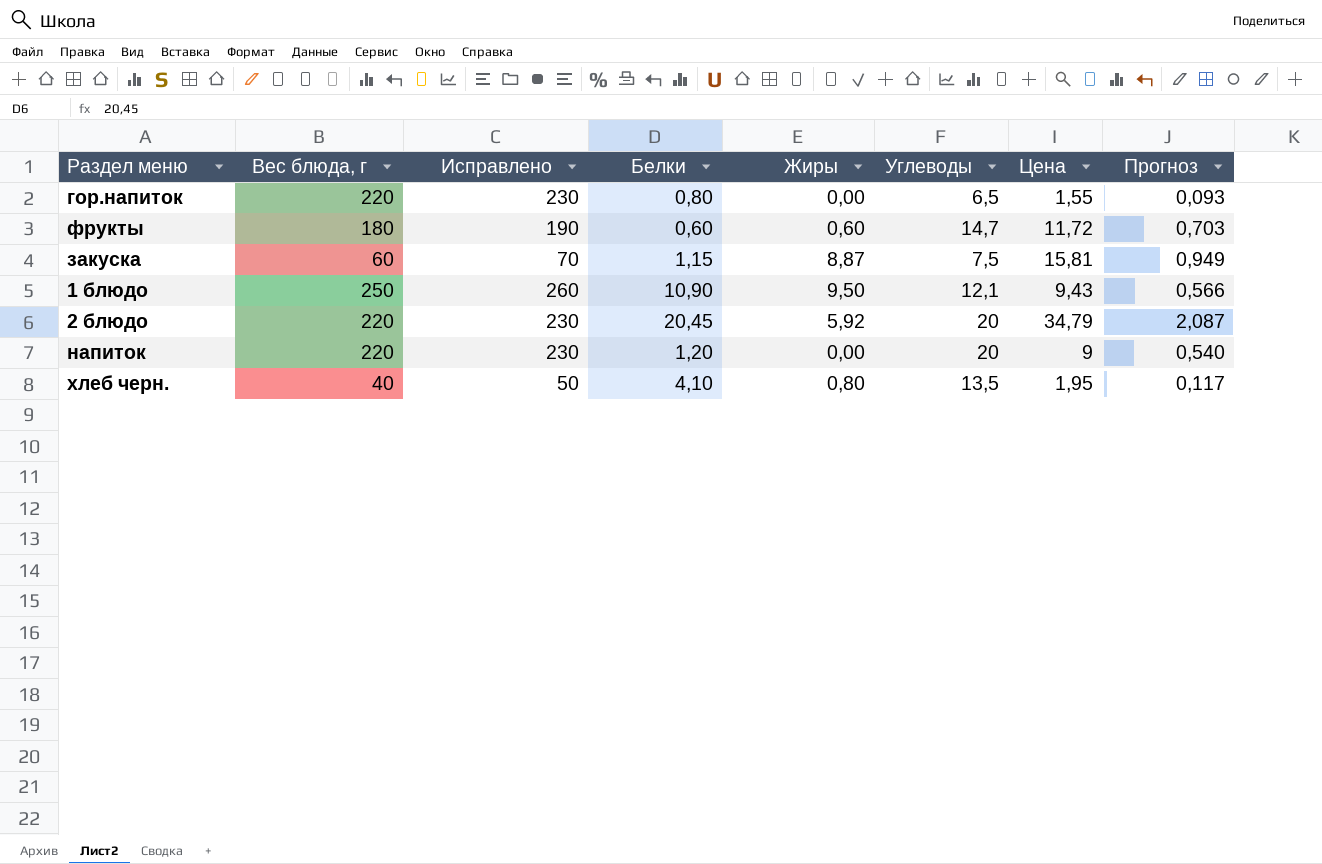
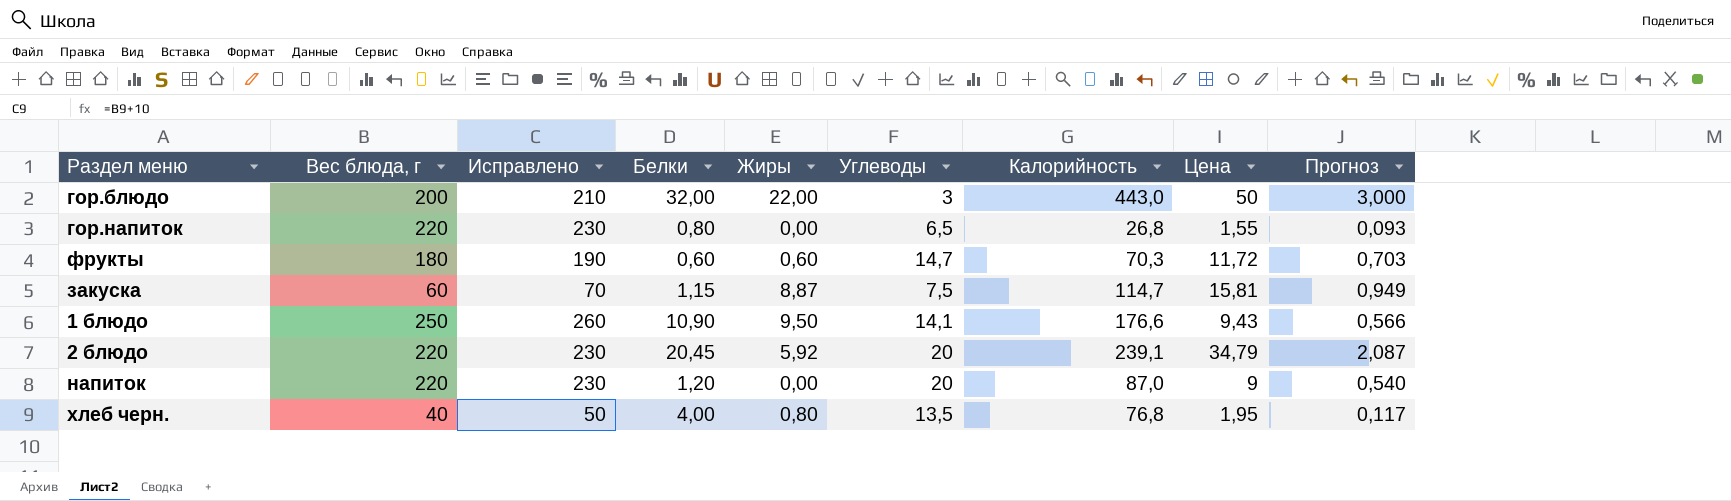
column Калорийность | position: none -> 7
row гор.блюдо: none -> 200 | 210 | 32,00 | 22,00 | 3 | 443,0 | 50 | 3,000
1 блюдо | Углеводы: 12,1 -> 14,1
хлеб черн. | Белки: 4,10 -> 4,00

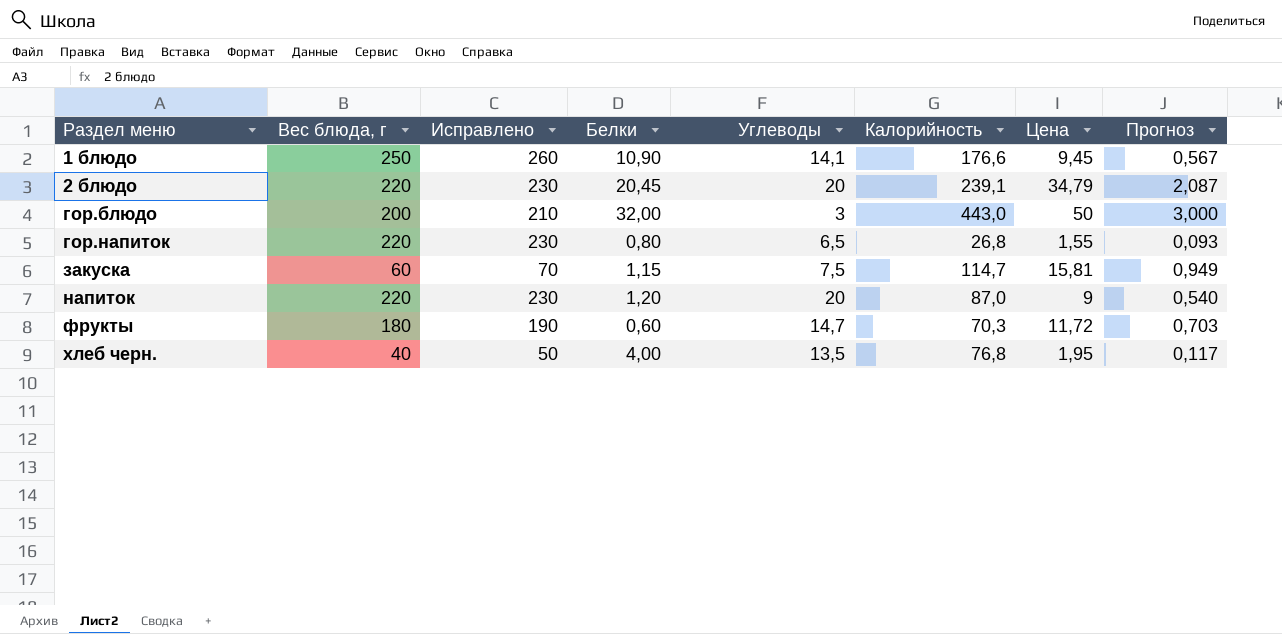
row order: none -> Раздел меню ascending
column Жиры | position: 5 -> none
1 блюдо | Цена: 9,43 -> 9,45
1 блюдо | Прогноз: 0,566 -> 0,567

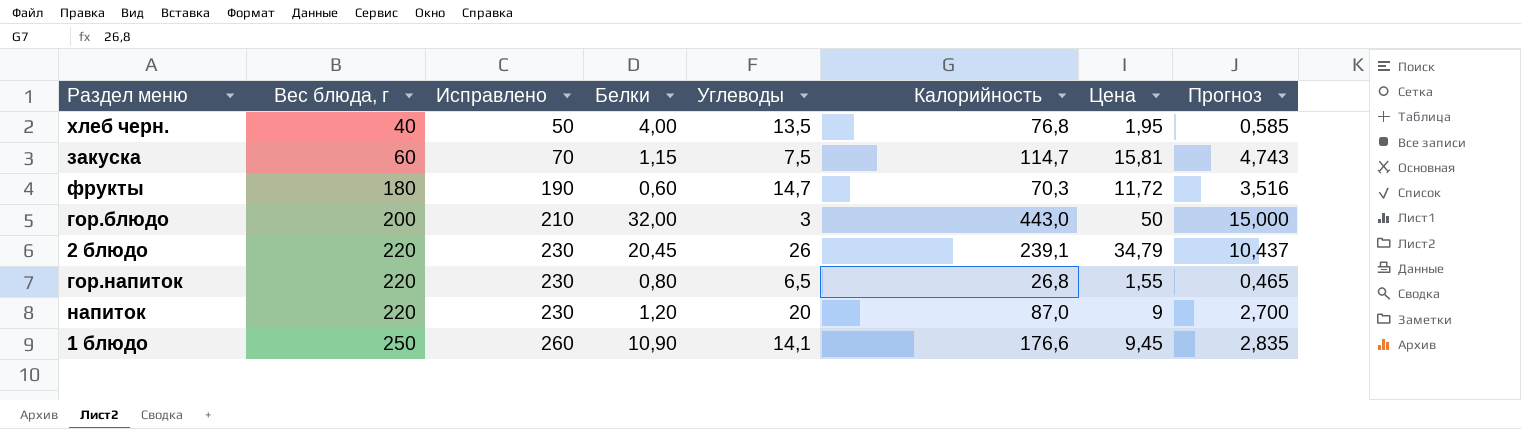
row order: Раздел меню ascending -> Вес блюда, г ascending
column Прогноз | formula: [Цена] * 0,06 -> [Цена] * 0,3
2 блюдо | Углеводы: 20 -> 26

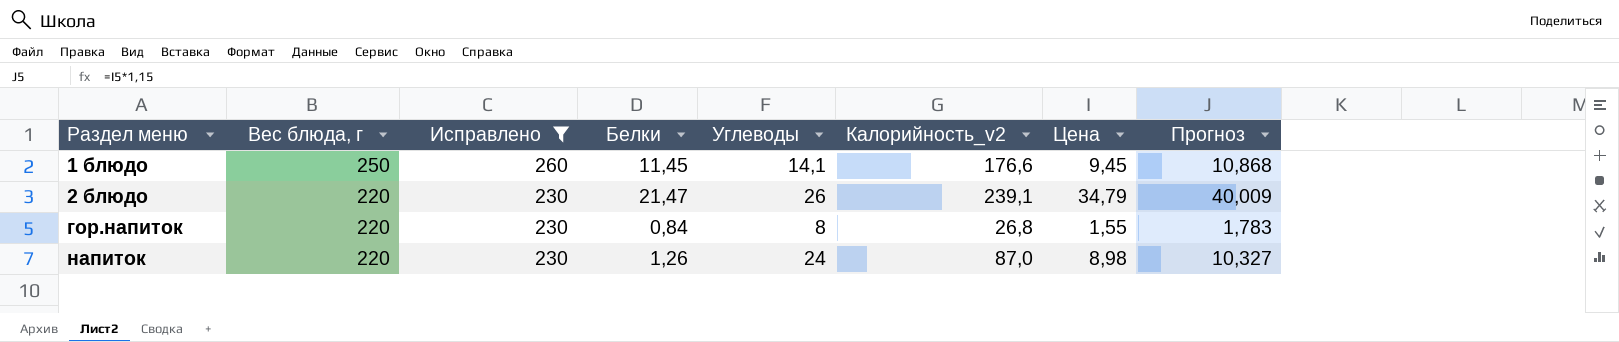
filter: none -> Исправлено >= 230
row order: Вес блюда, г ascending -> Раздел меню ascending
column name: Калорийность -> Калорийность_v2
column Прогноз | formula: [Цена] * 0,3 -> [Цена] * 1,15
1 блюдо | Белки: 10,90 -> 11,45
2 блюдо | Белки: 20,45 -> 21,47
гор.напиток | Белки: 0,80 -> 0,84
гор.напиток | Углеводы: 6,5 -> 8
напиток | Белки: 1,20 -> 1,26
напиток | Углеводы: 20 -> 24
напиток | Цена: 9 -> 8,98

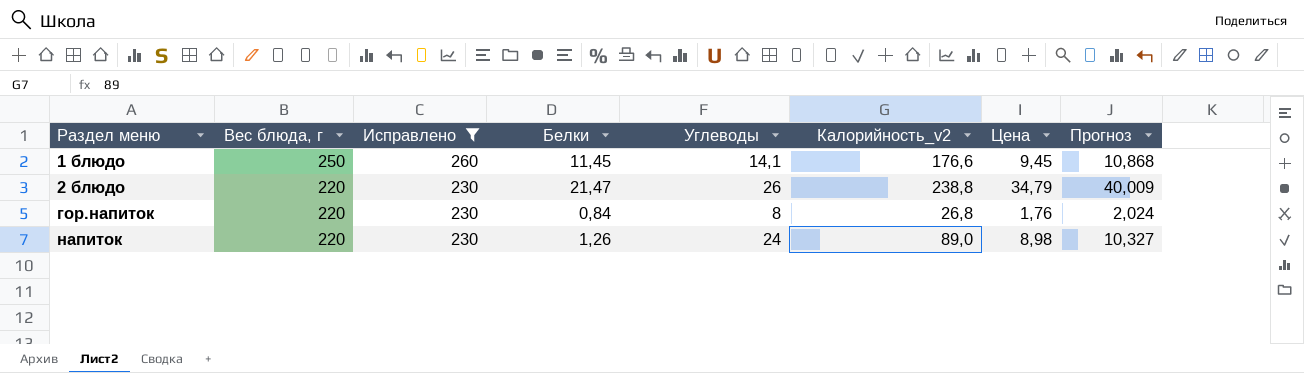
2 блюдо | Калорийность_v2: 239,1 -> 238,8
гор.напиток | Цена: 1,55 -> 1,76
гор.напиток | Прогноз: 1,783 -> 2,024
напиток | Калорийность_v2: 87,0 -> 89,0

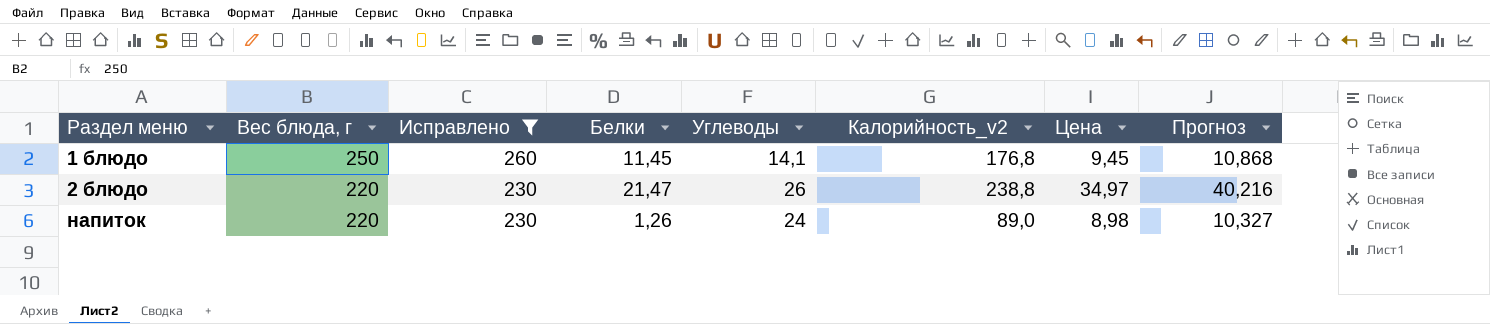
row гор.напиток: 220 | 230 | 0,84 | 8 | 26,8 | 1,76 | 2,024 -> none
1 блюдо | Калорийность_v2: 176,6 -> 176,8
2 блюдо | Цена: 34,79 -> 34,97
2 блюдо | Прогноз: 40,009 -> 40,216

